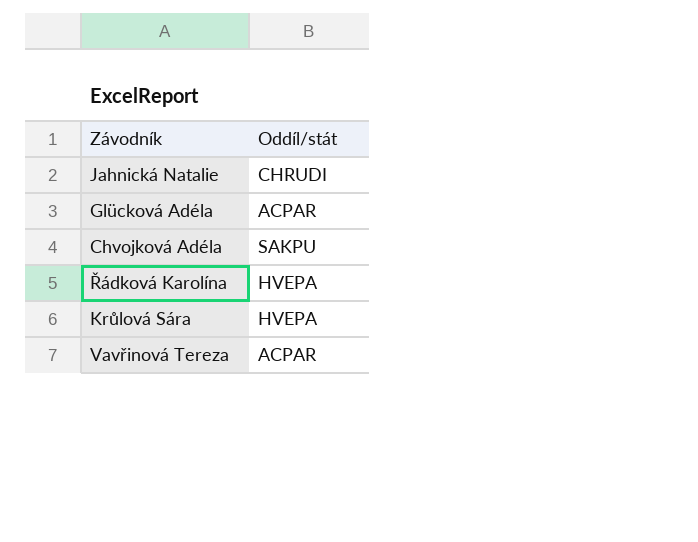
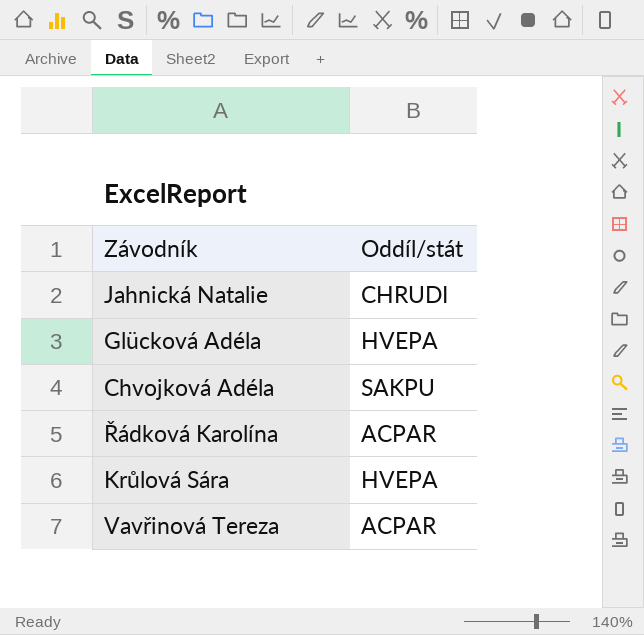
Glücková Adéla | Oddíl/stát: ACPAR -> HVEPA
Řádková Karolína | Oddíl/stát: HVEPA -> ACPAR

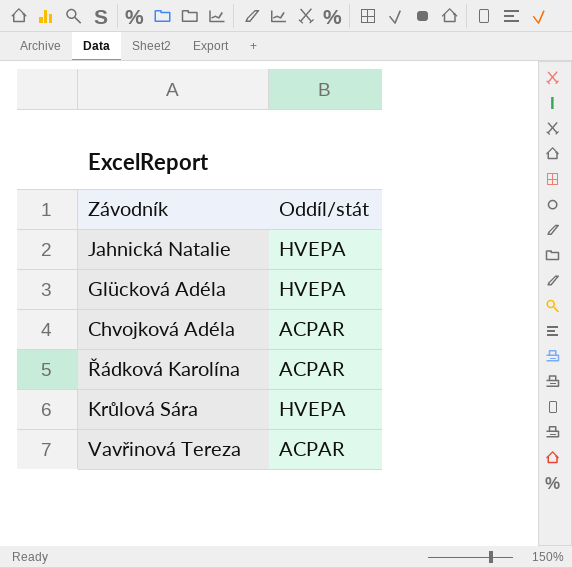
Jahnická Natalie | Oddíl/stát: CHRUDI -> HVEPA
Chvojková Adéla | Oddíl/stát: SAKPU -> ACPAR

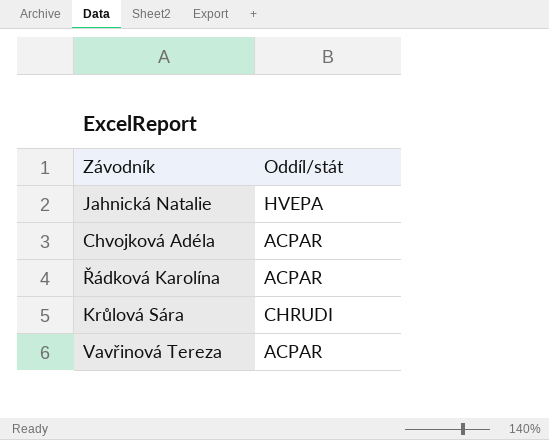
row Glücková Adéla: HVEPA -> none
Krůlová Sára | Oddíl/stát: HVEPA -> CHRUDI

